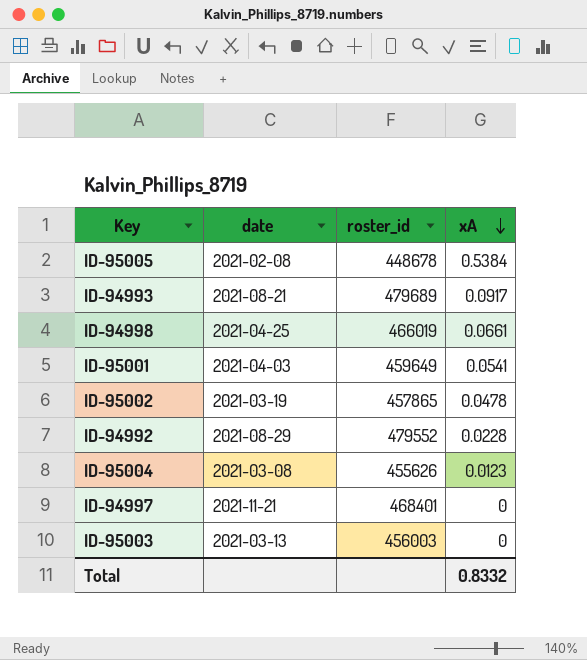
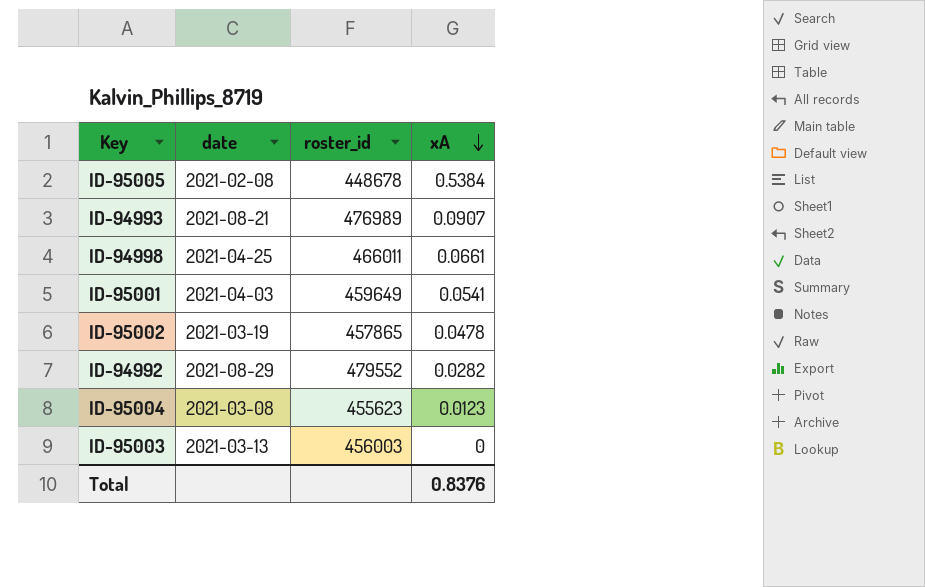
row ID-94997: 2021-11-21 | 468401 | 0 -> none
ID-94993 | roster_id: 479689 -> 476989
ID-94993 | xA: 0.0917 -> 0.0907
ID-94998 | roster_id: 466019 -> 466011
ID-94992 | xA: 0.0228 -> 0.0282
ID-95004 | roster_id: 455626 -> 455623
Total | xA: 0.8332 -> 0.8376

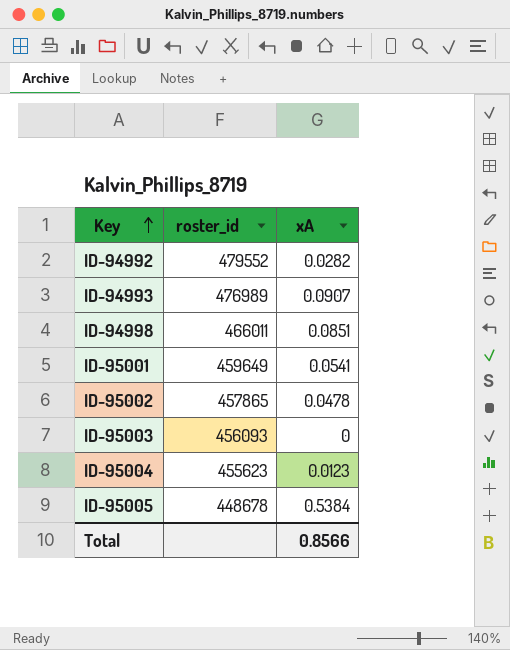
row order: xA descending -> Key ascending
column date | position: 2 -> none
ID-94998 | xA: 0.0661 -> 0.0851
ID-95003 | roster_id: 456003 -> 456093
Total | xA: 0.8376 -> 0.8566

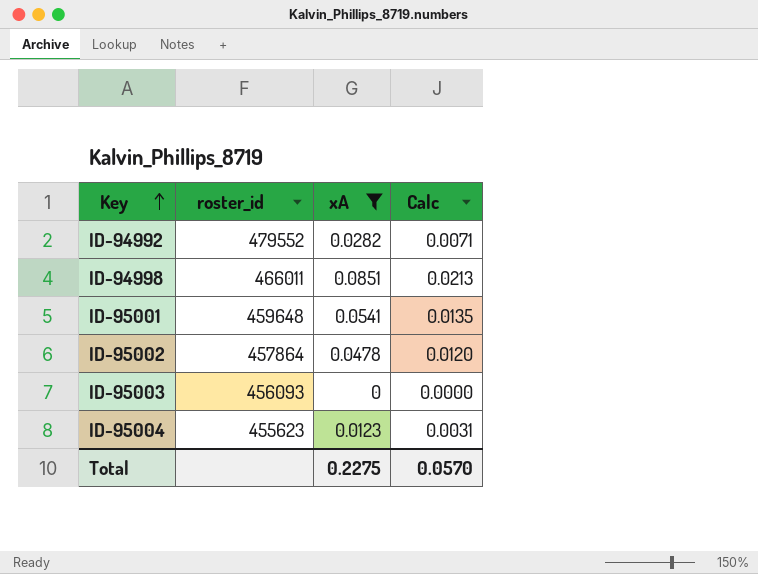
filter: none -> xA <= 0.0851
column Calc | formula: none -> [xA] * 0.25
ID-95001 | roster_id: 459649 -> 459648
ID-95002 | roster_id: 457865 -> 457864
Total | xA: 0.8566 -> 0.2275

